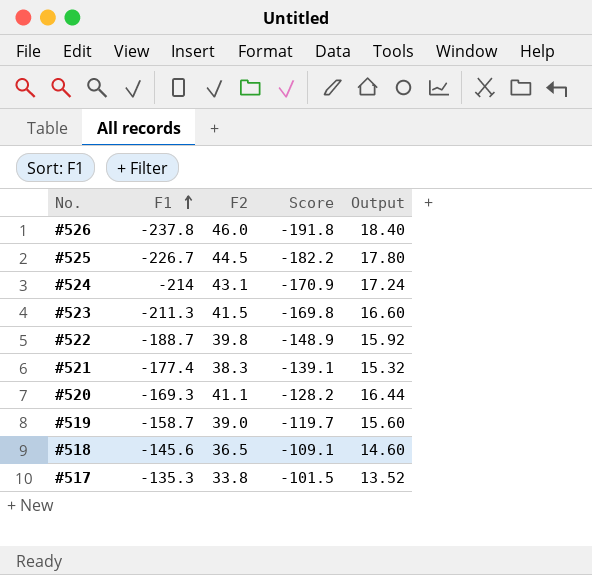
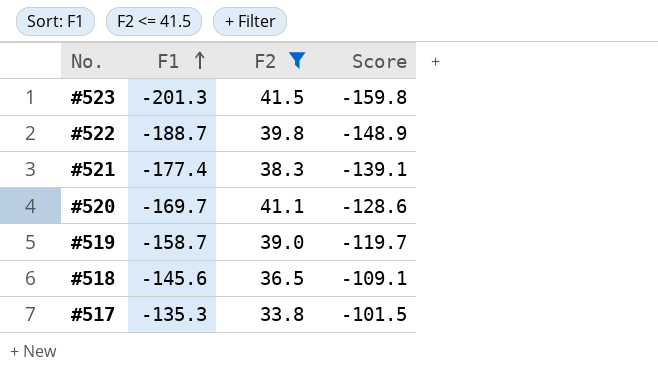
filter: none -> F2 <= 41.5
column Output | formula: [F2] * 0.4 -> none
#523 | F1: -211.3 -> -201.3
#523 | Score: -169.8 -> -159.8
#520 | F1: -169.3 -> -169.7
#520 | Score: -128.2 -> -128.6

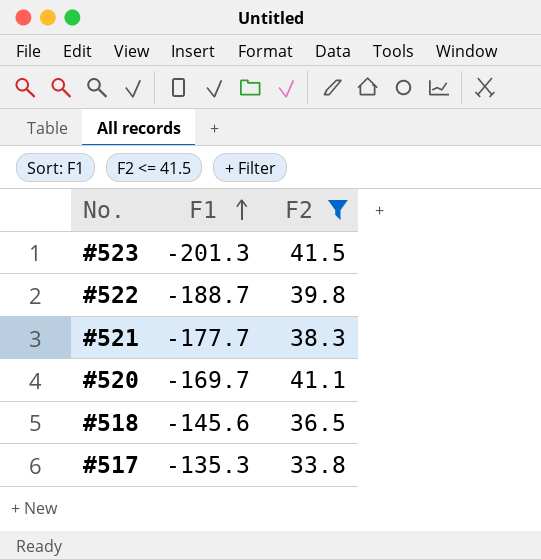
column Score | formula: [F1] + [F2] -> none
row #519: -158.7 | 39.0 | -119.7 -> none
#521 | F1: -177.4 -> -177.7

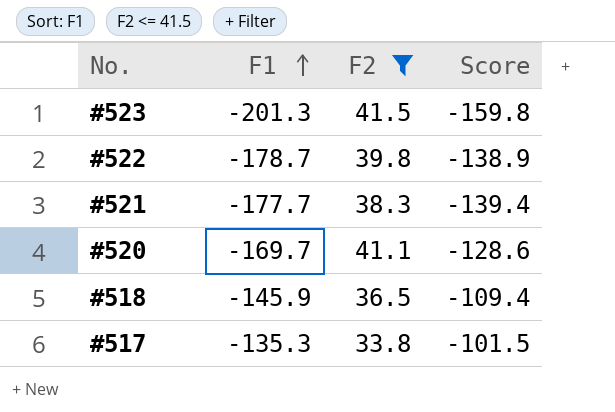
column Score | formula: none -> [F1] + [F2]
#522 | F1: -188.7 -> -178.7
#518 | F1: -145.6 -> -145.9

